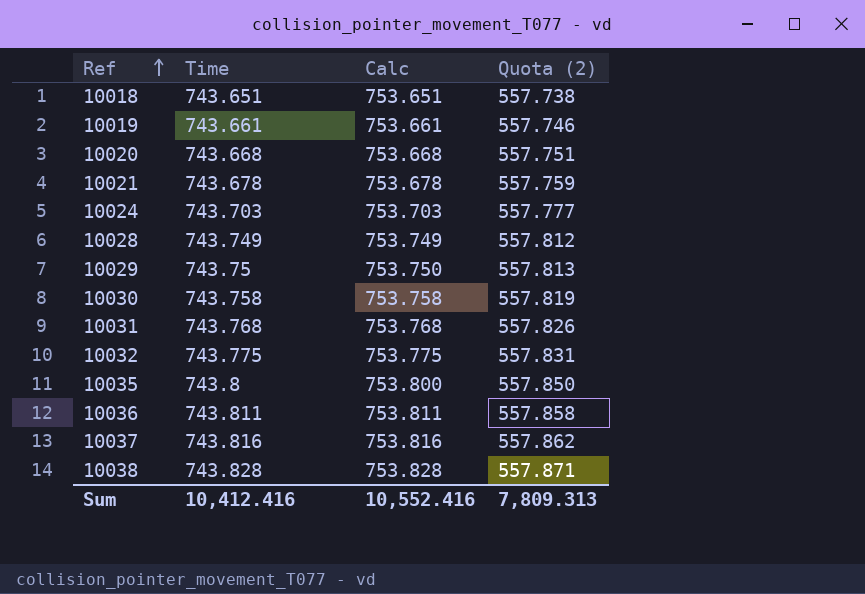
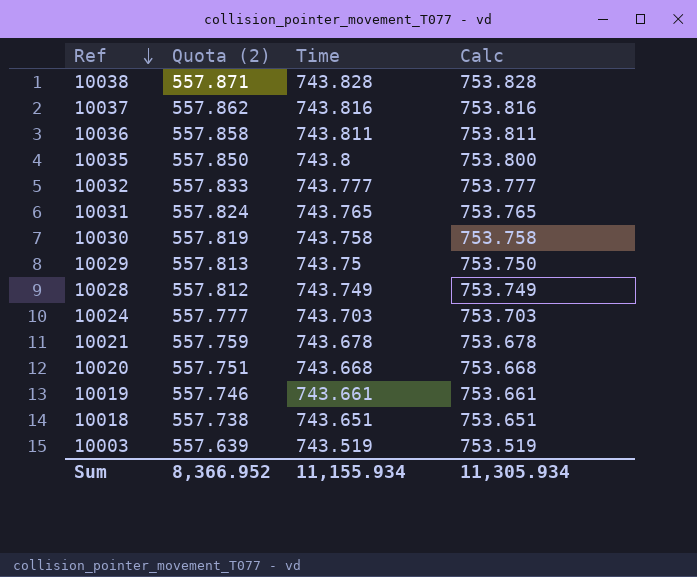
row order: Ref ascending -> Ref descending
column Quota (2) | position: 4 -> 2
10032 | Quota (2): 557.831 -> 557.833
10032 | Time: 743.775 -> 743.777
10032 | Calc: 753.775 -> 753.777
10031 | Quota (2): 557.826 -> 557.824
10031 | Time: 743.768 -> 743.765
10031 | Calc: 753.768 -> 753.765
row 10003: none -> 557.639 | 743.519 | 753.519
Sum | Quota (2): 7,809.313 -> 8,366.952
Sum | Time: 10,412.416 -> 11,155.934
Sum | Calc: 10,552.416 -> 11,305.934

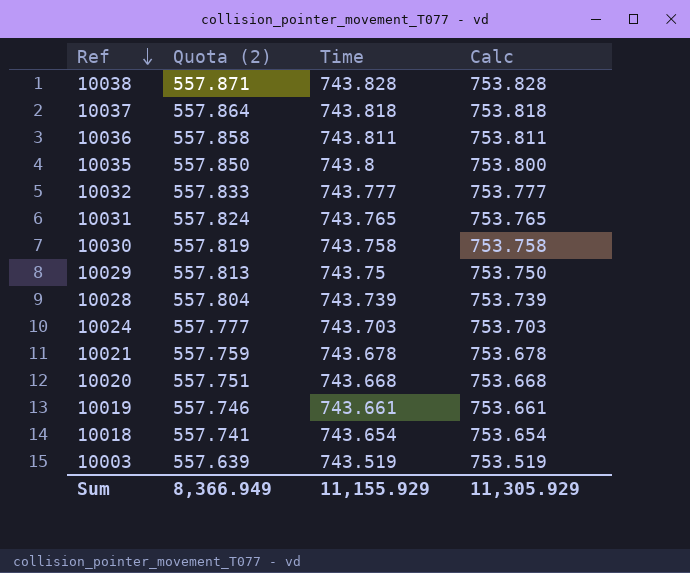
10037 | Quota (2): 557.862 -> 557.864
10037 | Time: 743.816 -> 743.818
10037 | Calc: 753.816 -> 753.818
10028 | Quota (2): 557.812 -> 557.804
10028 | Time: 743.749 -> 743.739
10028 | Calc: 753.749 -> 753.739
10018 | Quota (2): 557.738 -> 557.741
10018 | Time: 743.651 -> 743.654
10018 | Calc: 753.651 -> 753.654
Sum | Quota (2): 8,366.952 -> 8,366.949
Sum | Time: 11,155.934 -> 11,155.929
Sum | Calc: 11,305.934 -> 11,305.929

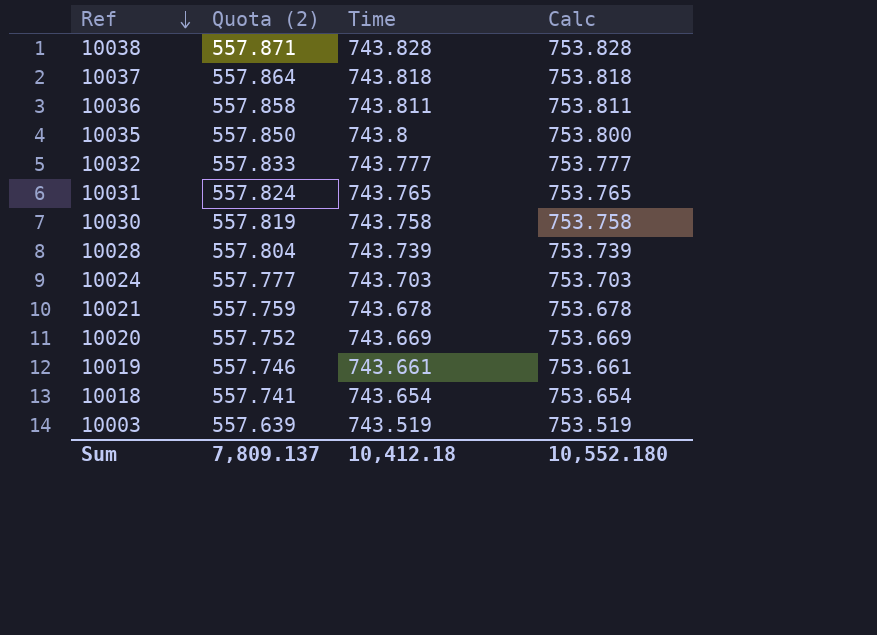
row 10029: 557.813 | 743.75 | 753.750 -> none
10020 | Quota (2): 557.751 -> 557.752
10020 | Time: 743.668 -> 743.669
10020 | Calc: 753.668 -> 753.669
Sum | Quota (2): 8,366.949 -> 7,809.137
Sum | Time: 11,155.929 -> 10,412.18
Sum | Calc: 11,305.929 -> 10,552.180

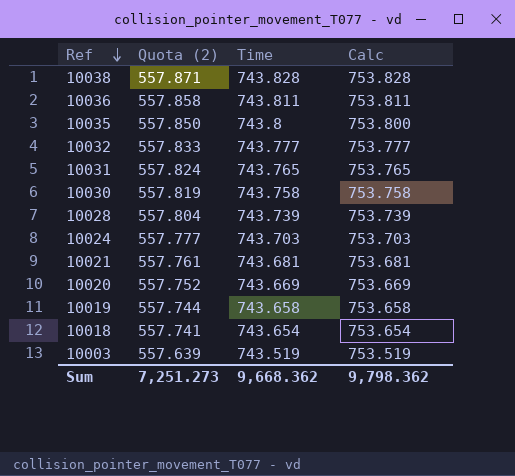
row 10037: 557.864 | 743.818 | 753.818 -> none
10021 | Quota (2): 557.759 -> 557.761
10021 | Time: 743.678 -> 743.681
10021 | Calc: 753.678 -> 753.681
10019 | Quota (2): 557.746 -> 557.744
10019 | Time: 743.661 -> 743.658
10019 | Calc: 753.661 -> 753.658
Sum | Quota (2): 7,809.137 -> 7,251.273
Sum | Time: 10,412.18 -> 9,668.362
Sum | Calc: 10,552.180 -> 9,798.362

